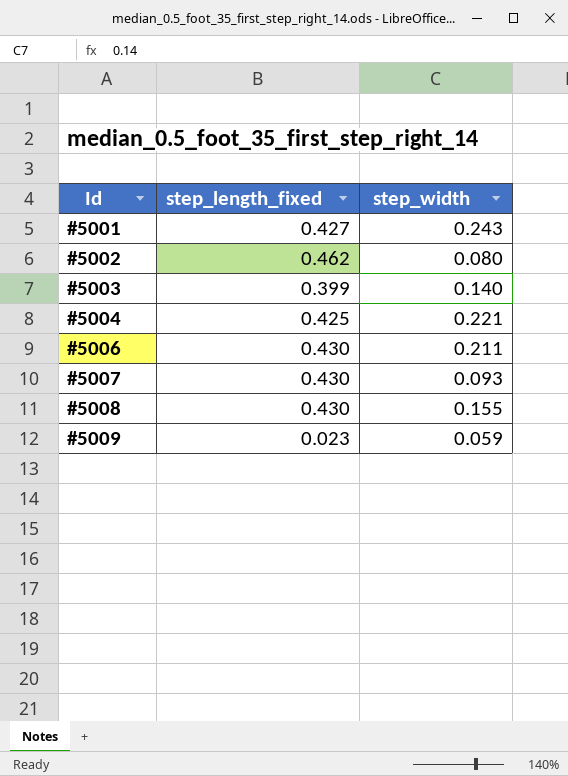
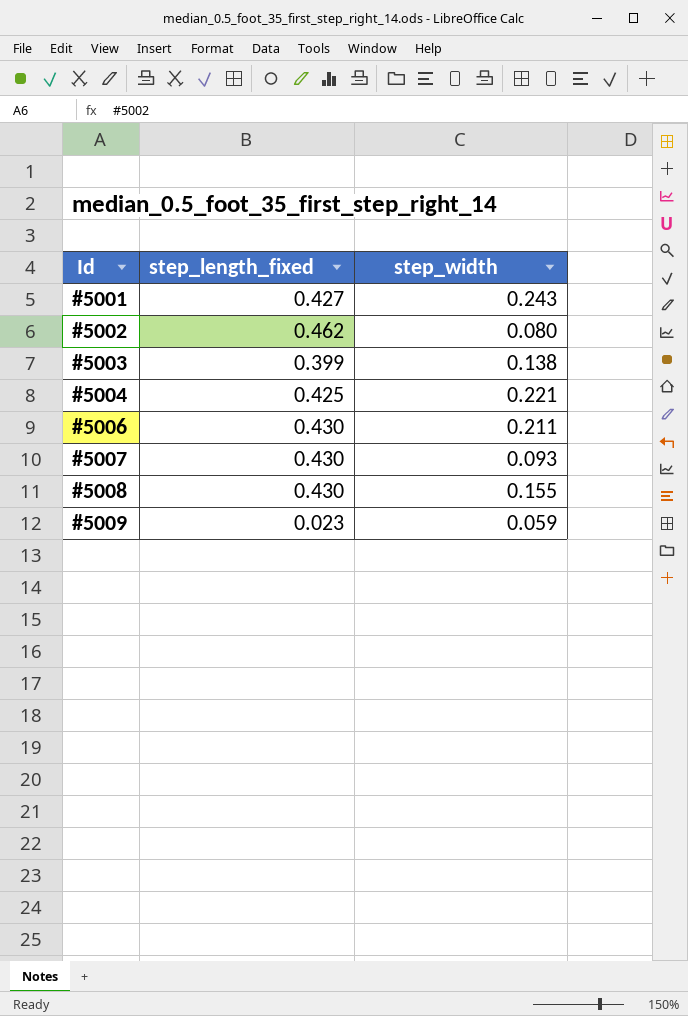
#5003 | step_width: 0.140 -> 0.138

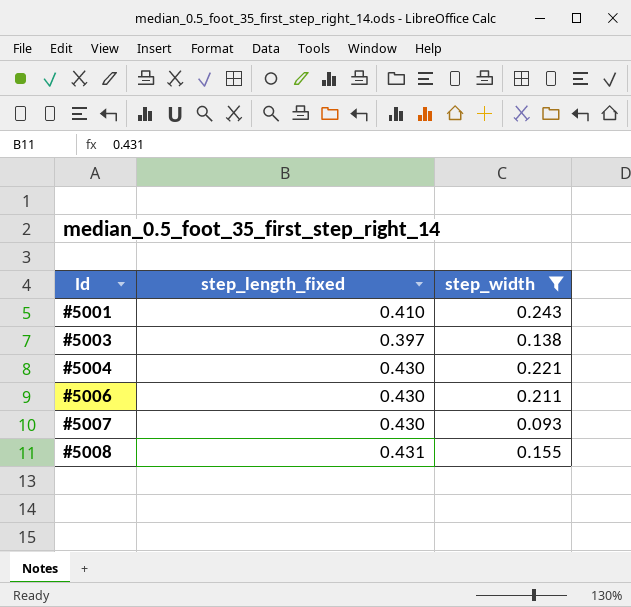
filter: none -> step_width >= 0.093
#5001 | step_length_fixed: 0.427 -> 0.410
#5003 | step_length_fixed: 0.399 -> 0.397
#5004 | step_length_fixed: 0.425 -> 0.430
#5008 | step_length_fixed: 0.430 -> 0.431

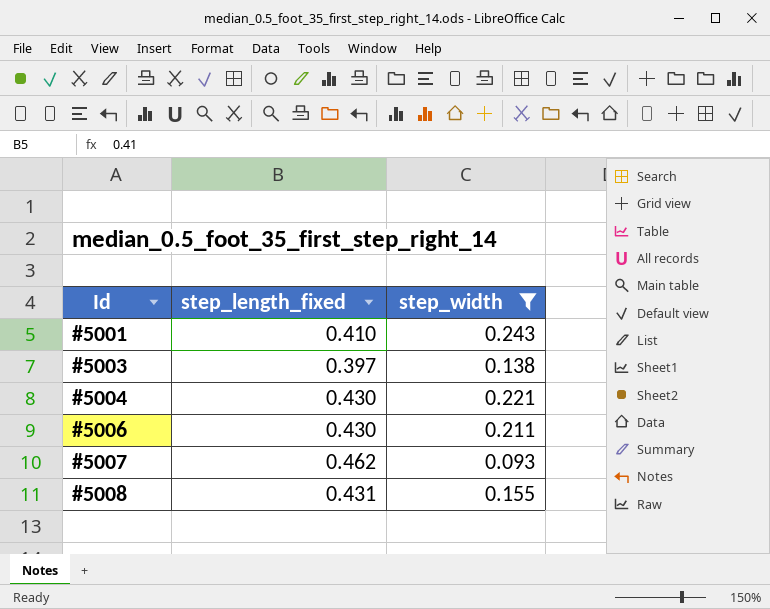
#5007 | step_length_fixed: 0.430 -> 0.462

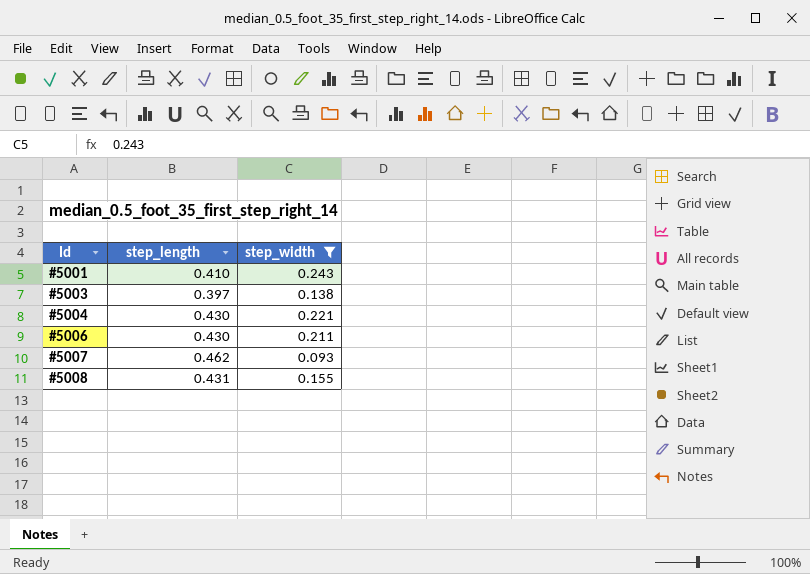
column name: step_length_fixed -> step_length

